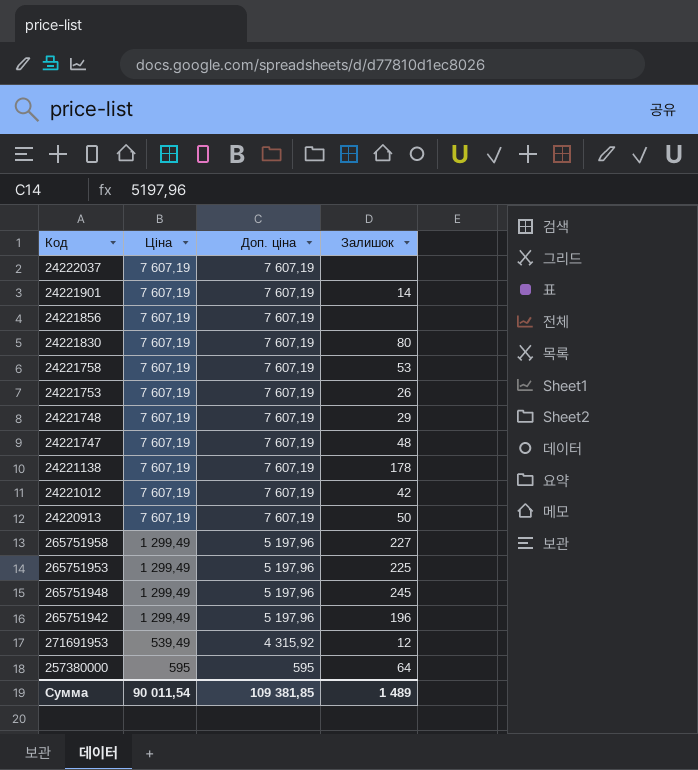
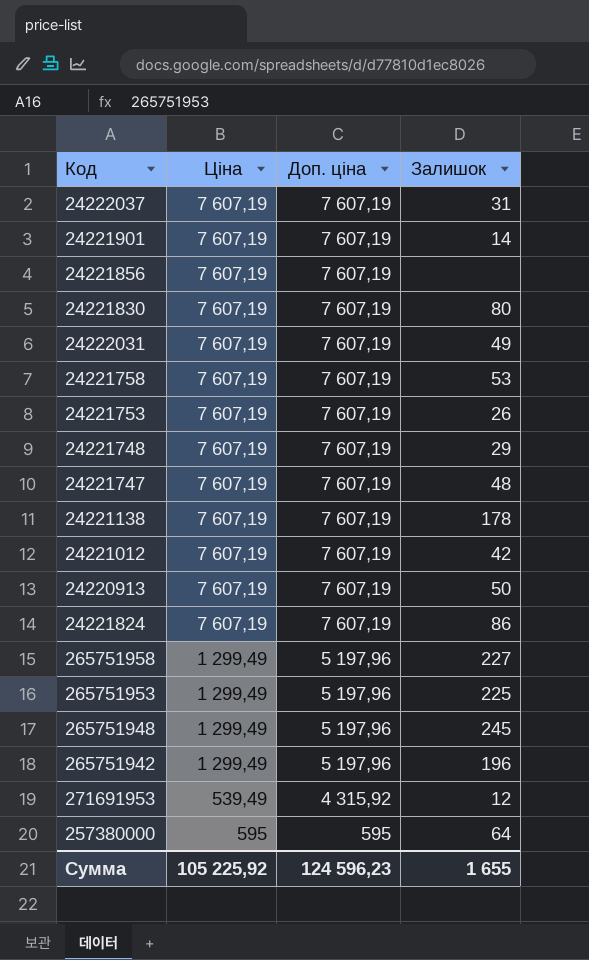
24222037 | Залишок: none -> 31
row 24222031: none -> 7 607,19 | 7 607,19 | 49
row 24221824: none -> 7 607,19 | 7 607,19 | 86
Сумма | Ціна: 90 011,54 -> 105 225,92
Сумма | Доп. ціна: 109 381,85 -> 124 596,23
Сумма | Залишок: 1 489 -> 1 655

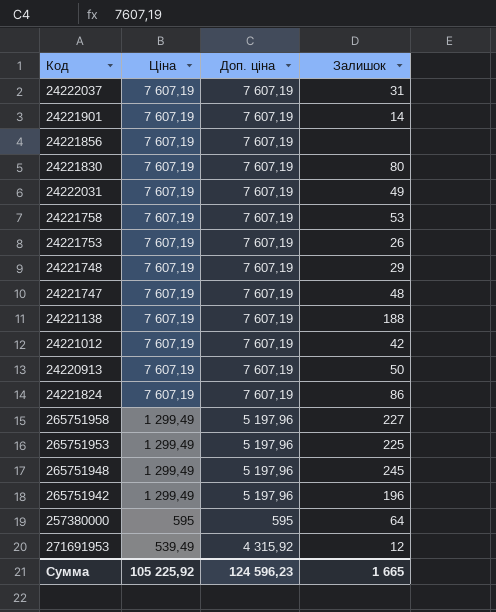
row order: Доп. ціна descending -> Ціна descending
24221138 | Залишок: 178 -> 188
Сумма | Залишок: 1 655 -> 1 665

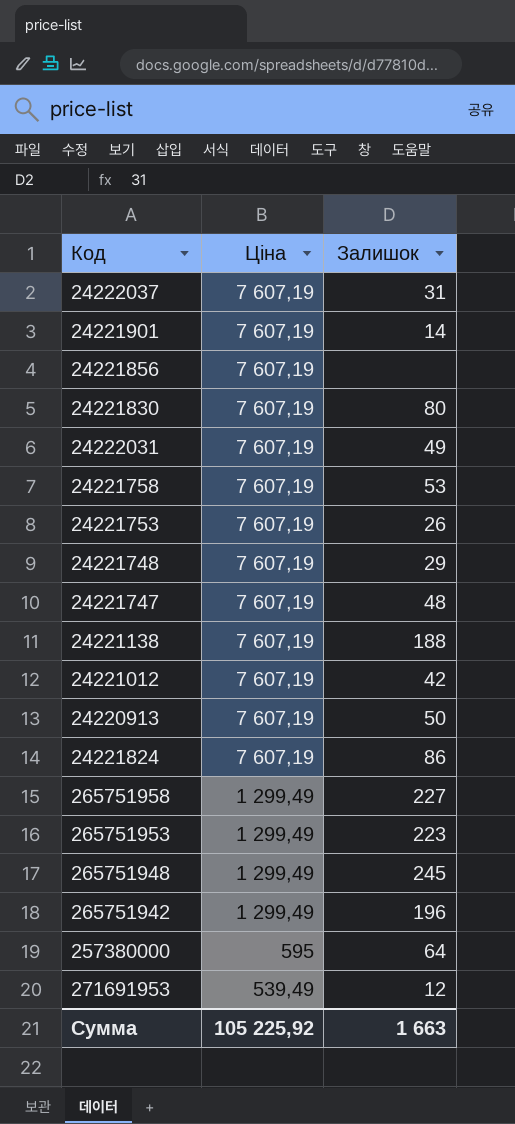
column Доп. ціна | position: 3 -> none
265751953 | Залишок: 225 -> 223
Сумма | Залишок: 1 665 -> 1 663

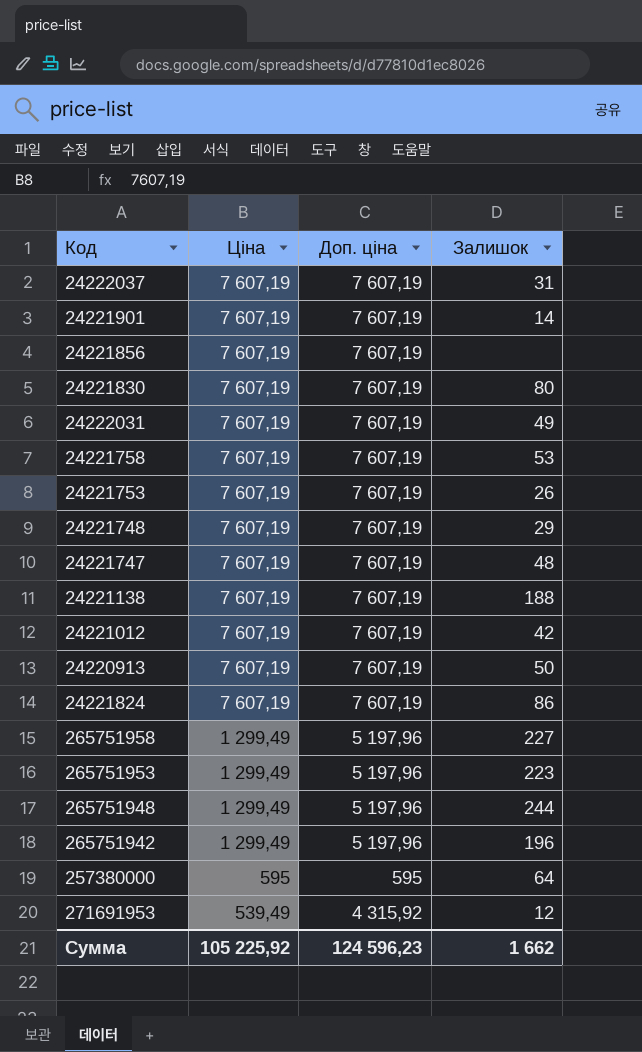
column Доп. ціна | position: none -> 3
265751948 | Залишок: 245 -> 244
Сумма | Залишок: 1 663 -> 1 662

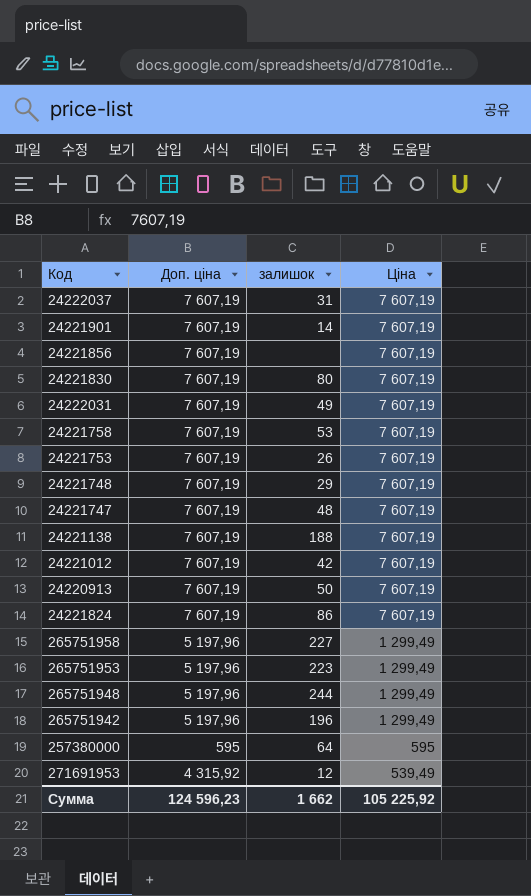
column name: Залишок -> залишок
column Ціна | position: 2 -> 4

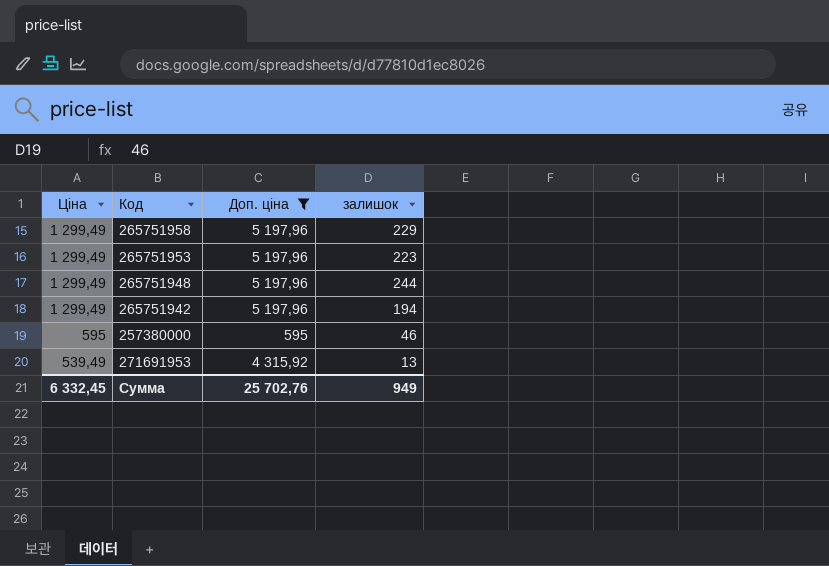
filter: none -> Доп. ціна != 7 607,19
column Ціна | position: 4 -> 1
265751958 | залишок: 227 -> 229
265751942 | залишок: 196 -> 194
257380000 | залишок: 64 -> 46
271691953 | залишок: 12 -> 13
Сумма | Ціна: 105 225,92 -> 6 332,45
Сумма | Доп. ціна: 124 596,23 -> 25 702,76
Сумма | залишок: 1 662 -> 949

